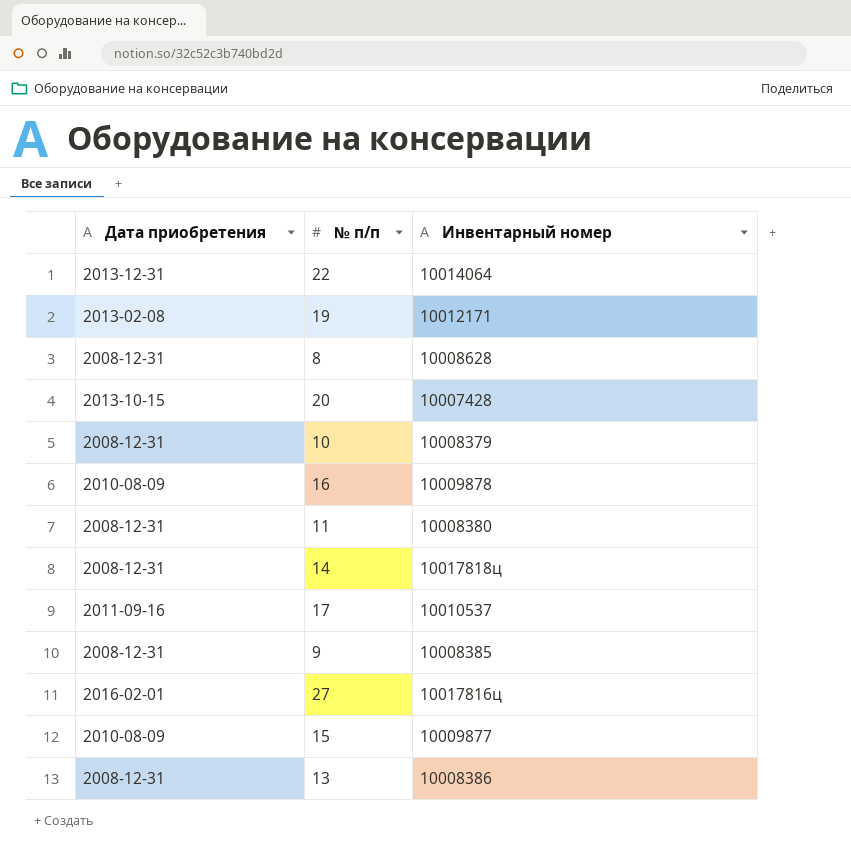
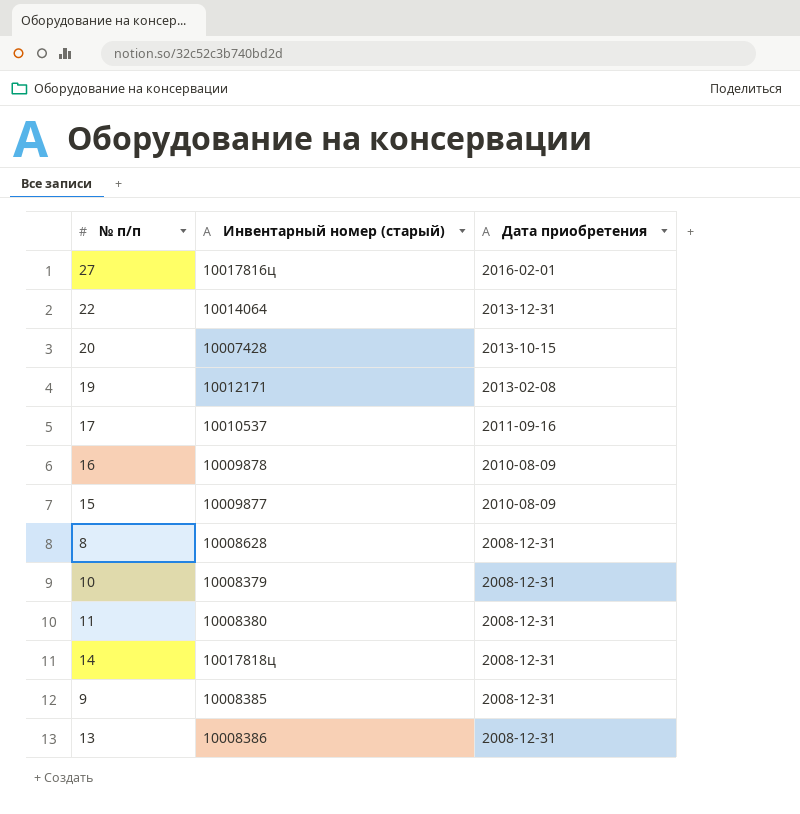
row order: none -> Дата приобретения descending
column name: Инвентарный номер -> Инвентарный номер (старый)
column Дата приобретения | position: 1 -> 3

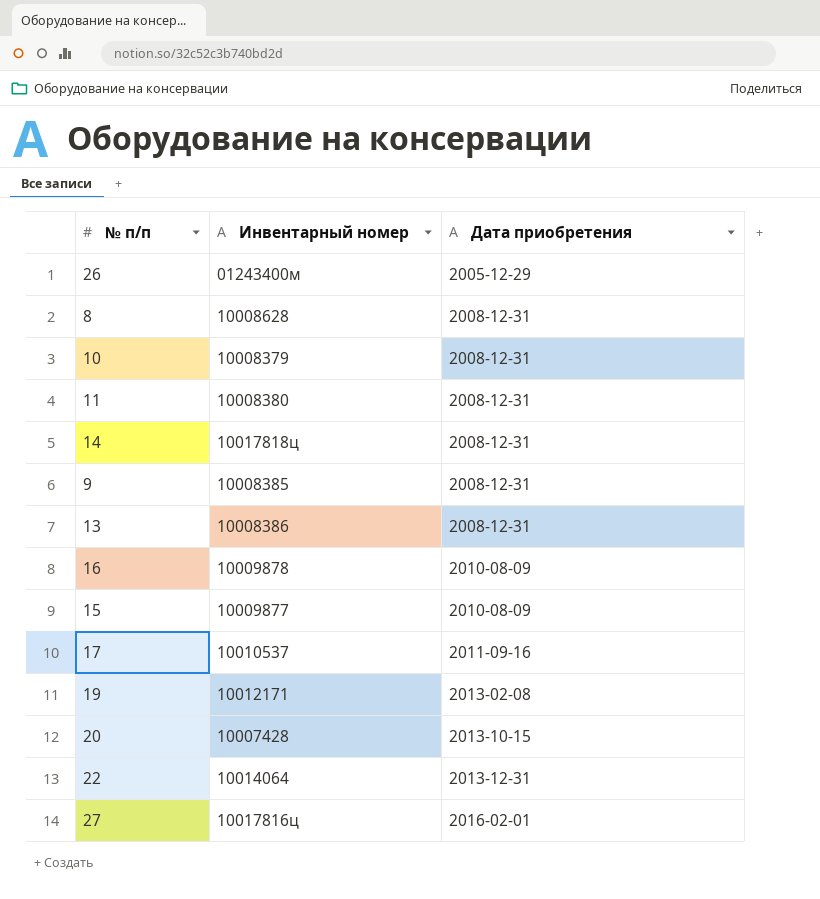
row order: Дата приобретения descending -> Дата приобретения ascending
column name: Инвентарный номер (старый) -> Инвентарный номер
row 26: none -> 01243400м | 2005-12-29

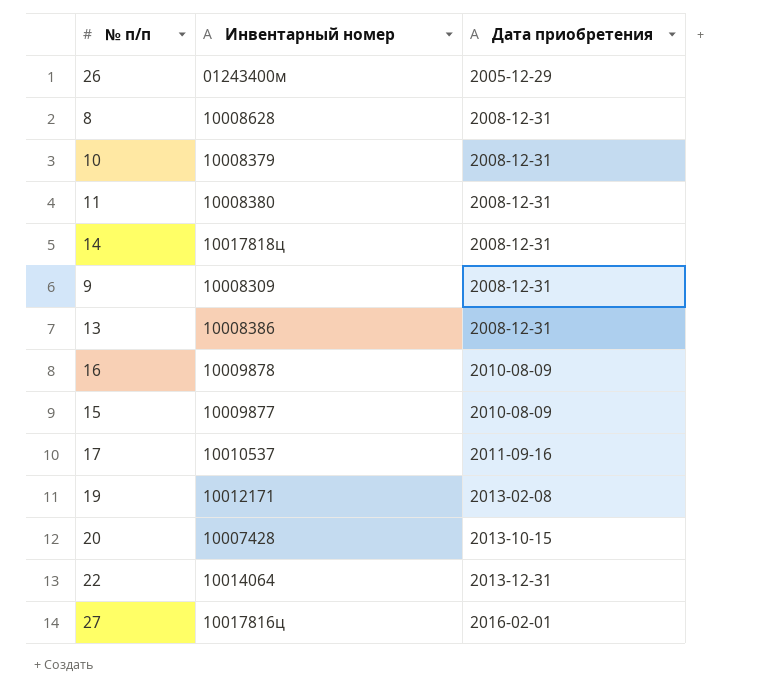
9 | Инвентарный номер: 10008385 -> 10008309

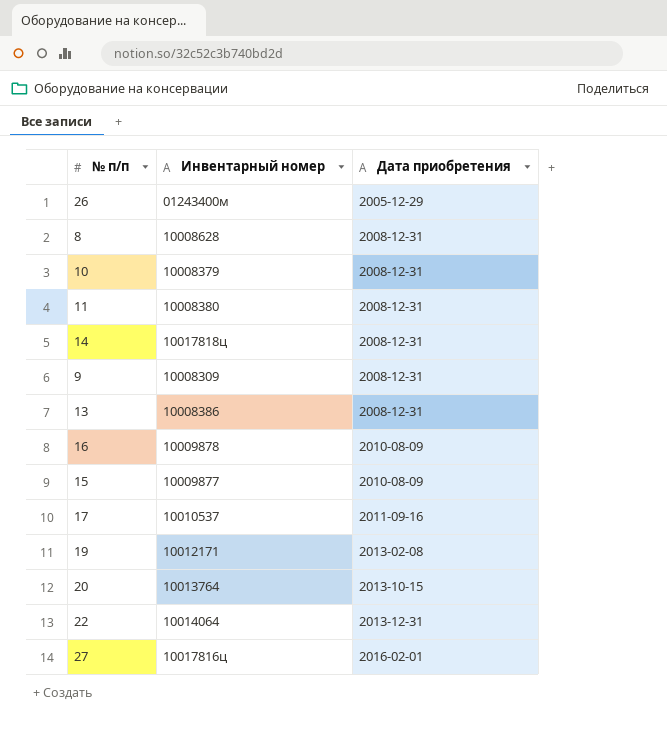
20 | Инвентарный номер: 10007428 -> 10013764

